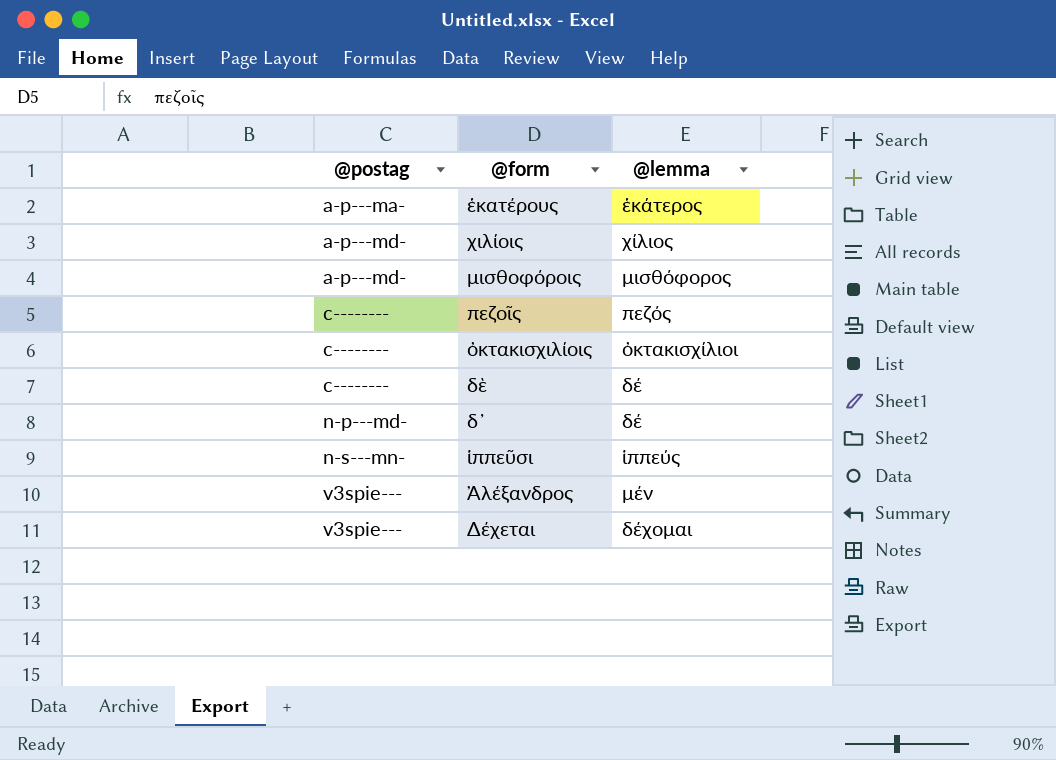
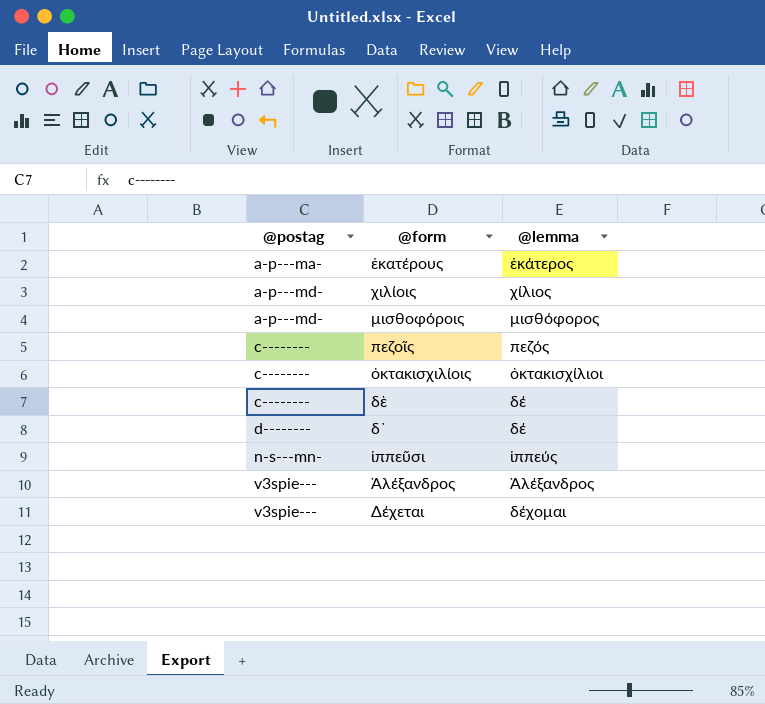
δ᾽ | @postag: n-p---md- -> d--------
Ἀλέξανδρος | @lemma: μέν -> Ἀλέξανδρος

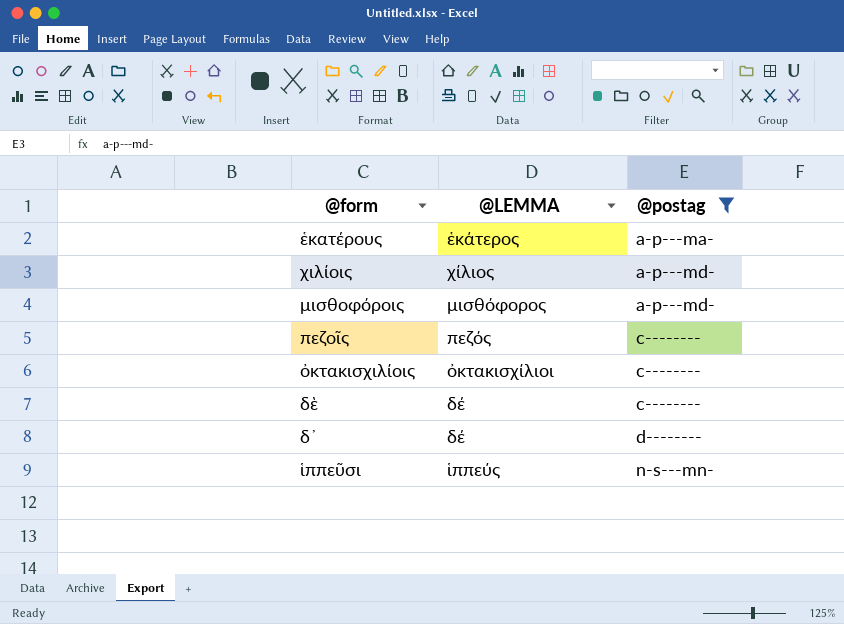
filter: none -> @postag != v3spie---
column name: @lemma -> @LEMMA
column @postag | position: 1 -> 3

